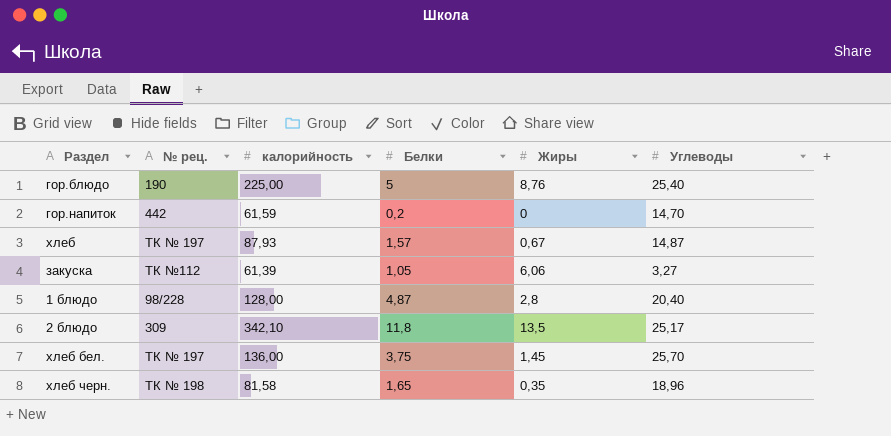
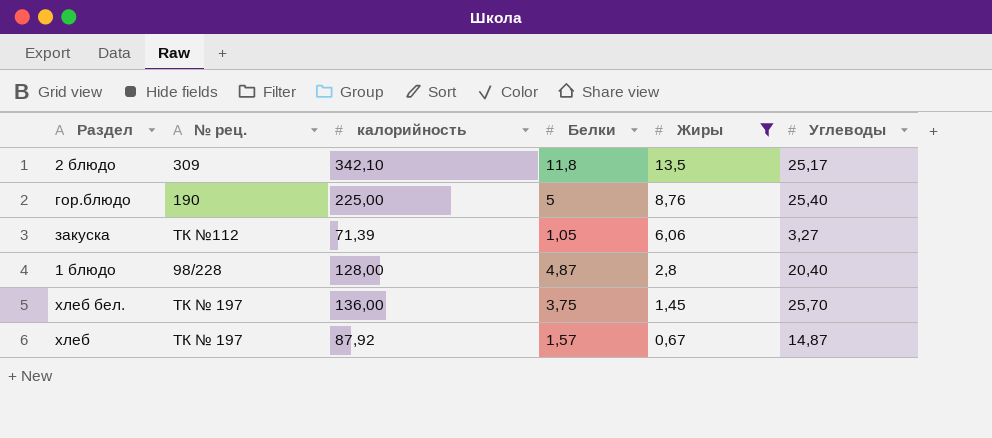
filter: none -> Жиры >= 0,67
row order: none -> Жиры descending
закуска | калорийность: 61,39 -> 71,39
хлеб | калорийность: 87,93 -> 87,92

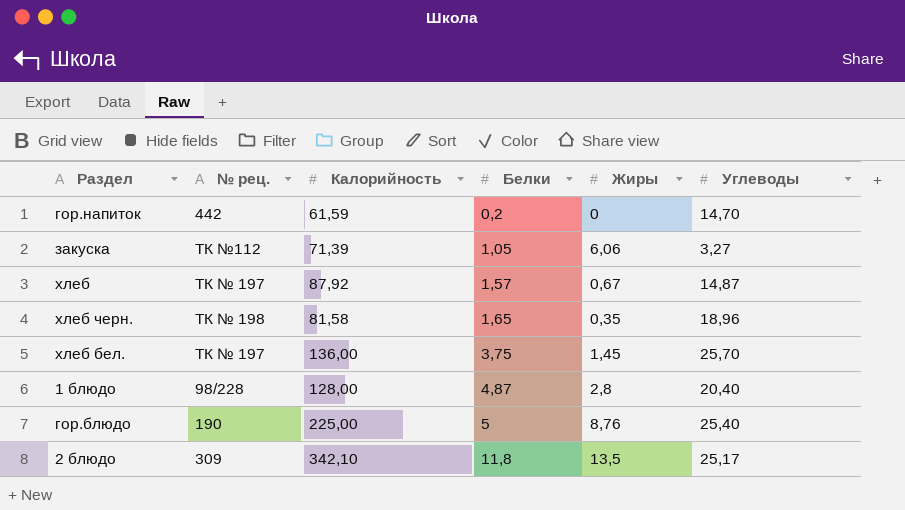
filter: Жиры >= 0,67 -> none
row order: Жиры descending -> Белки ascending
column name: калорийность -> Калорийность

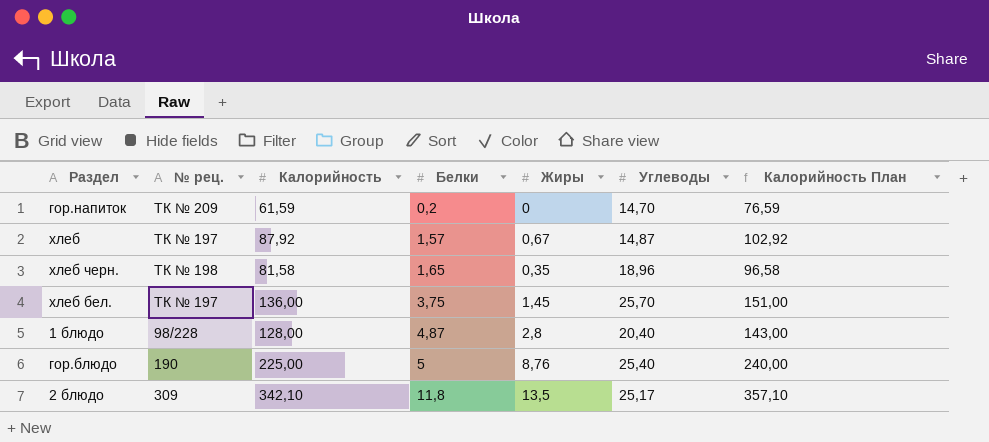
column Калорийность План | formula: none -> [Калорийность] + 15
row закуска: ТК №112 | 71,39 | 1,05 | 6,06 | 3,27 -> none
гор.напиток | № рец.: 442 -> ТК № 209

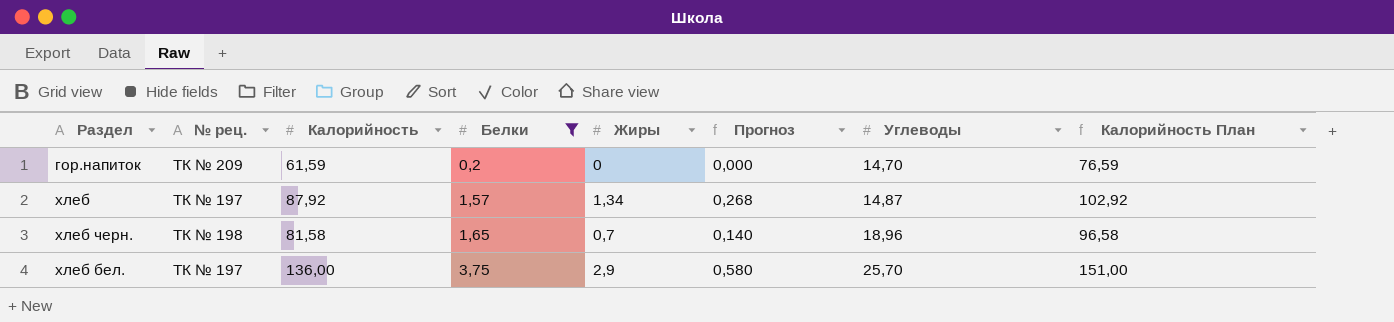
filter: none -> Белки <= 3,75
column Прогноз | formula: none -> [Жиры] * 0,2
хлеб | Жиры: 0,67 -> 1,34
хлеб черн. | Жиры: 0,35 -> 0,7
хлеб бел. | Жиры: 1,45 -> 2,9

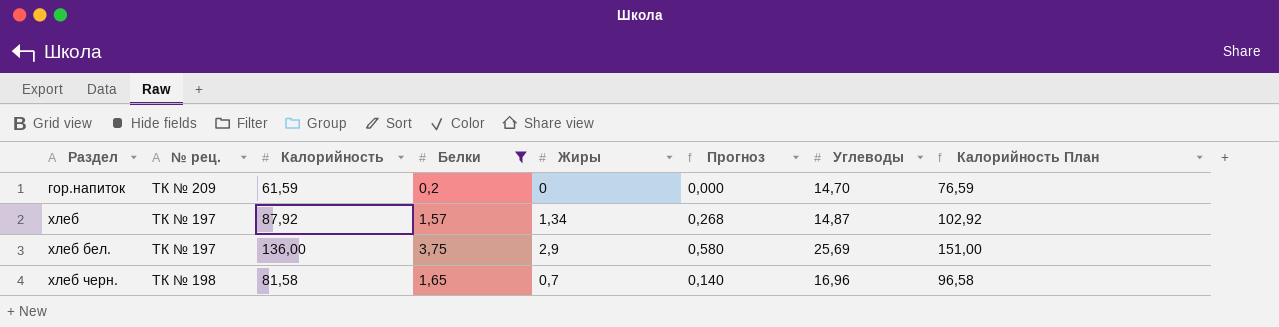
row order: Белки ascending -> Раздел ascending
хлеб бел. | Углеводы: 25,70 -> 25,69
хлеб черн. | Углеводы: 18,96 -> 16,96

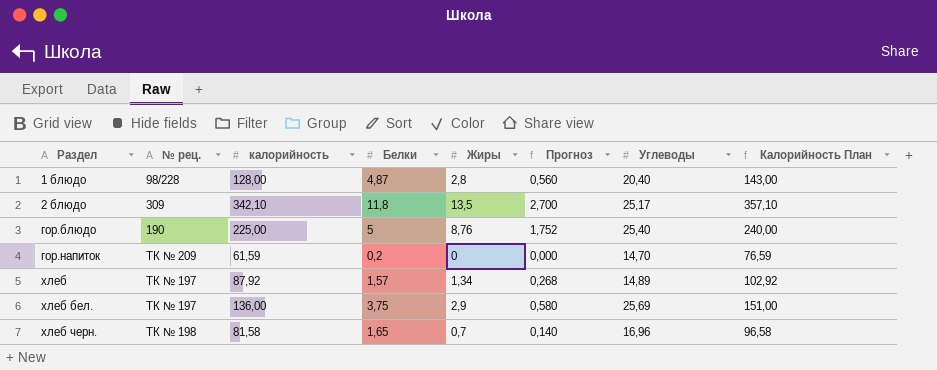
filter: Белки <= 3,75 -> none
column name: Калорийность -> калорийность
хлеб | Углеводы: 14,87 -> 14,89

